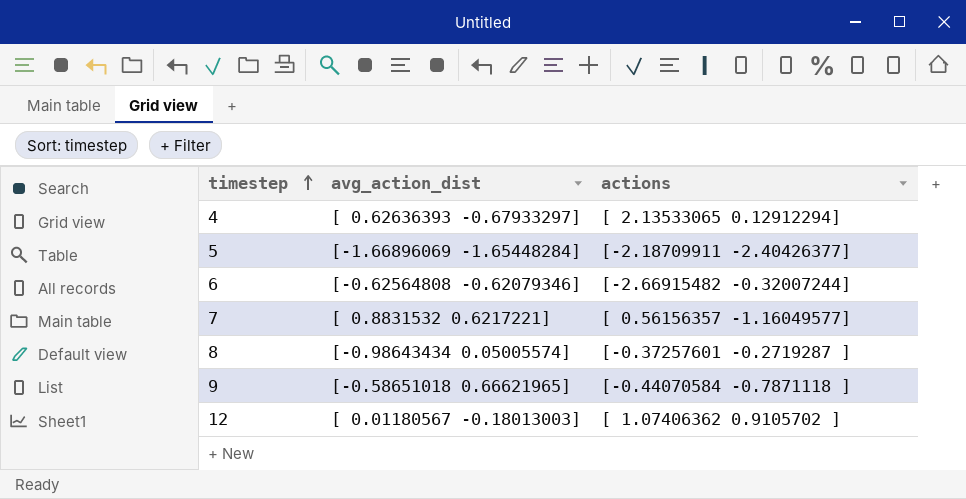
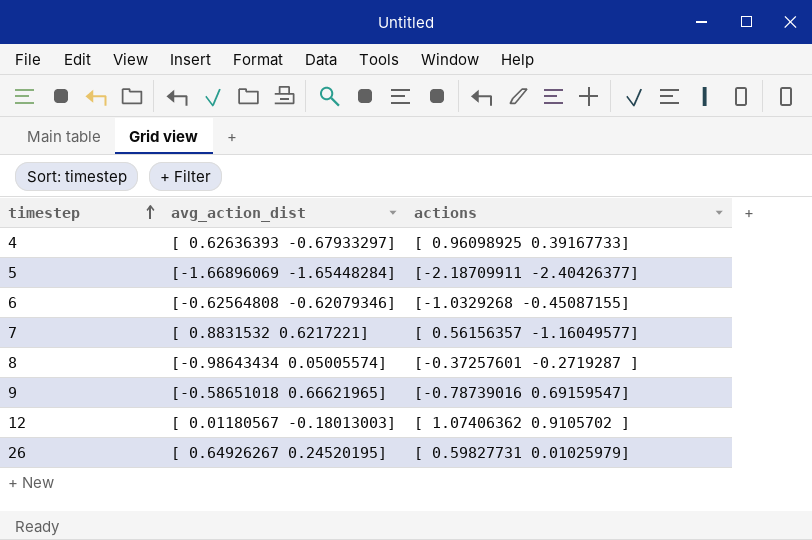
4 | actions: [ 2.13533065 0.12912294] -> [ 0.96098925 0.39167733]
6 | actions: [-2.66915482 -0.32007244] -> [-1.0329268 -0.45087155]
9 | actions: [-0.44070584 -0.7871118 ] -> [-0.78739016 0.69159547]
row 26: none -> [ 0.64926267 0.24520195] | [ 0.59827731 0.01025979]

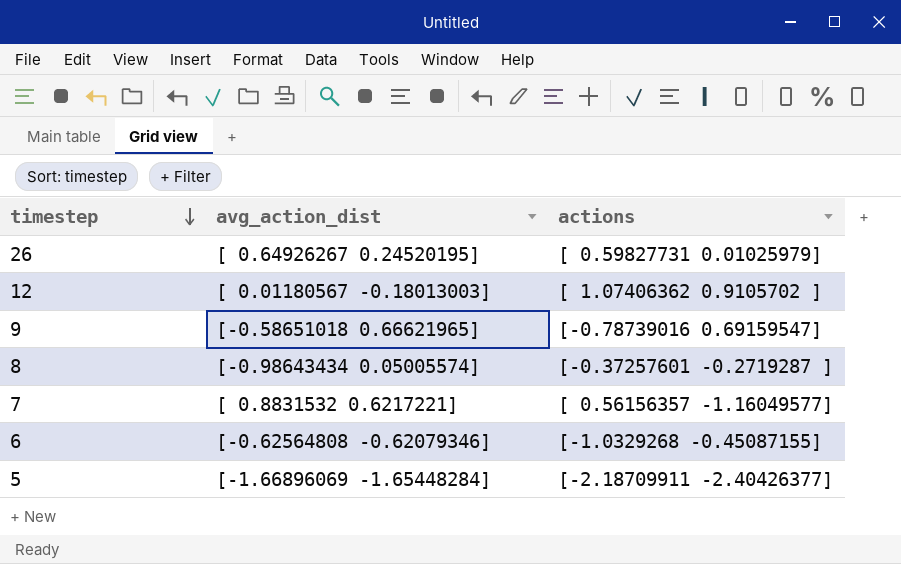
row order: timestep ascending -> timestep descending
row 4: [ 0.62636393 -0.67933297] | [ 0.96098925 0.39167733] -> none

